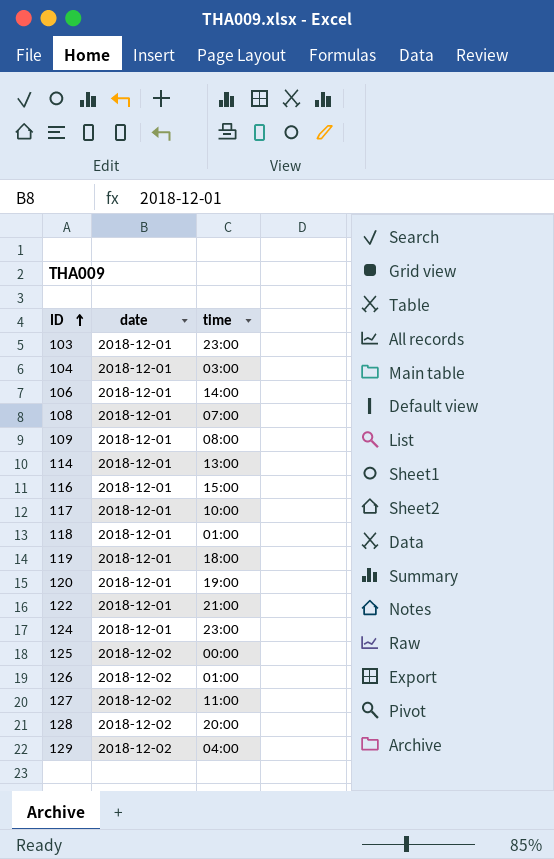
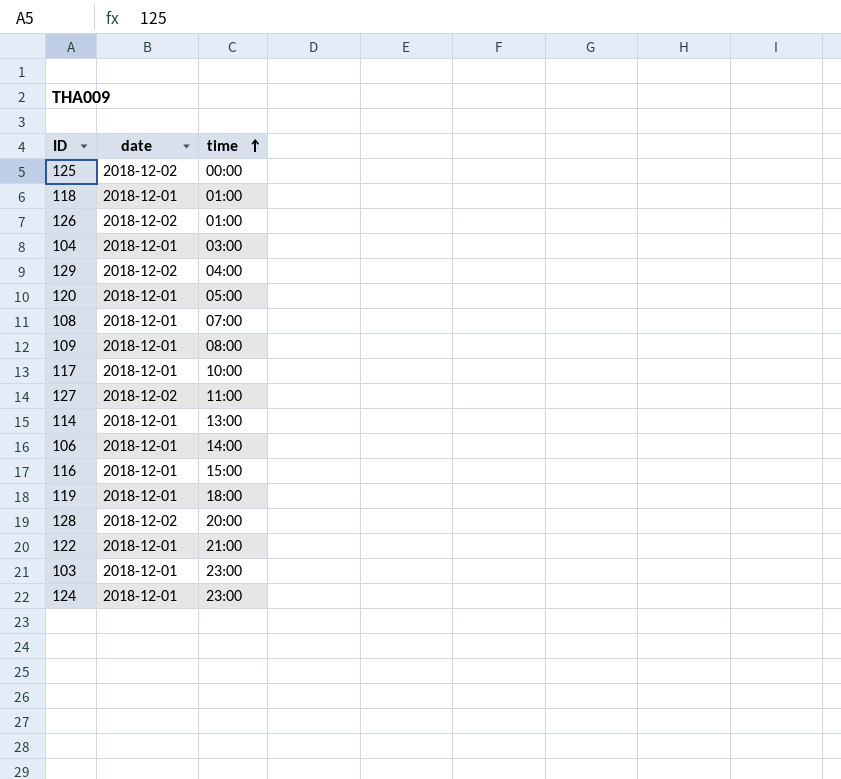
row order: ID ascending -> time ascending
120 | time: 19:00 -> 05:00

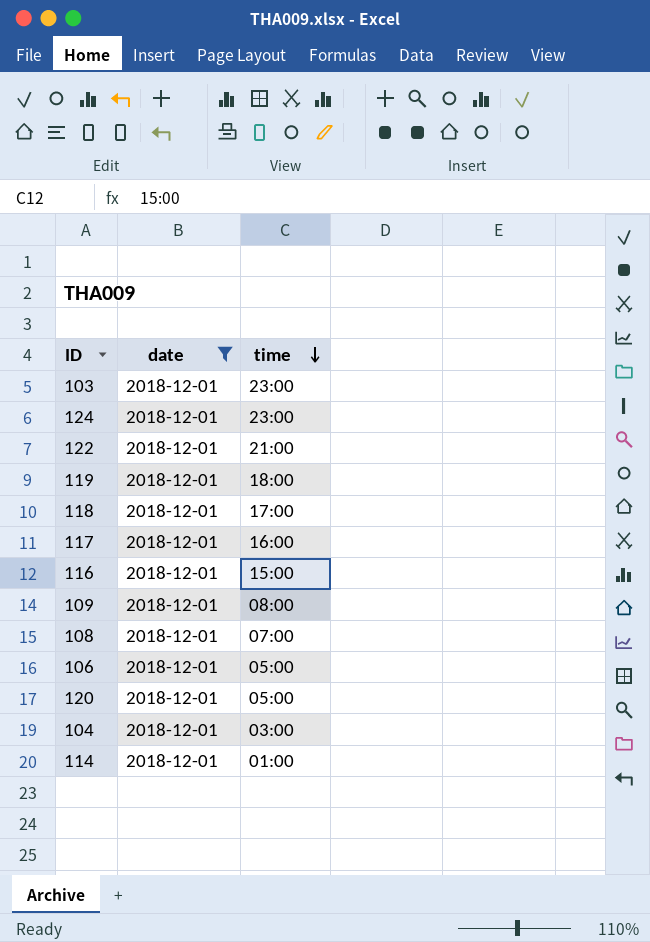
filter: none -> date = 2018-12-01
row order: time ascending -> time descending
118 | time: 01:00 -> 17:00
117 | time: 10:00 -> 16:00
106 | time: 14:00 -> 05:00
114 | time: 13:00 -> 01:00

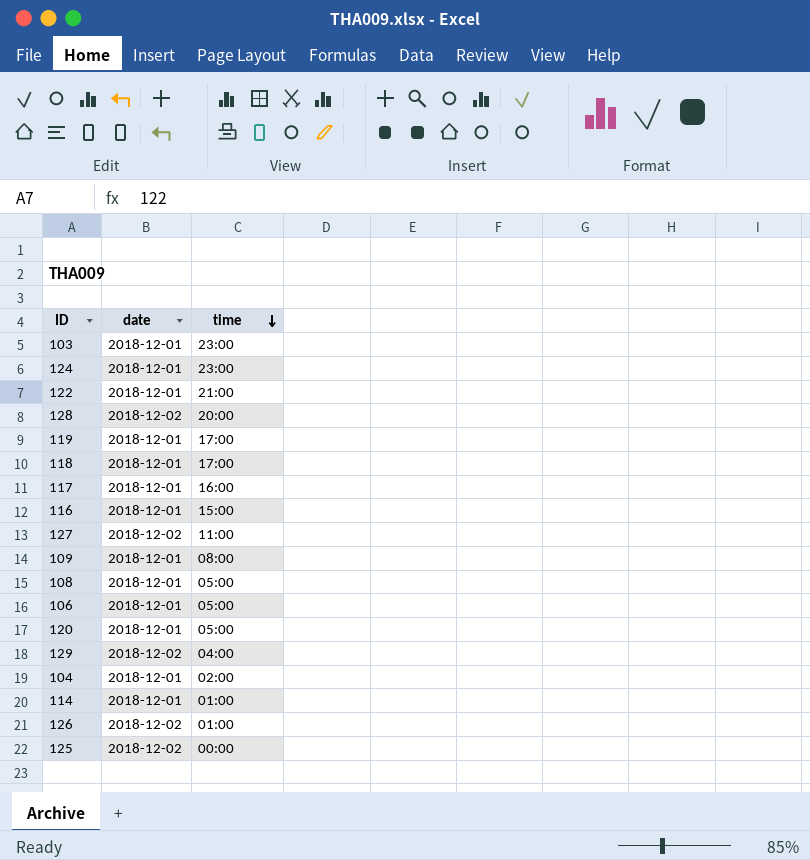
filter: date = 2018-12-01 -> none
119 | time: 18:00 -> 17:00
108 | time: 07:00 -> 05:00
104 | time: 03:00 -> 02:00

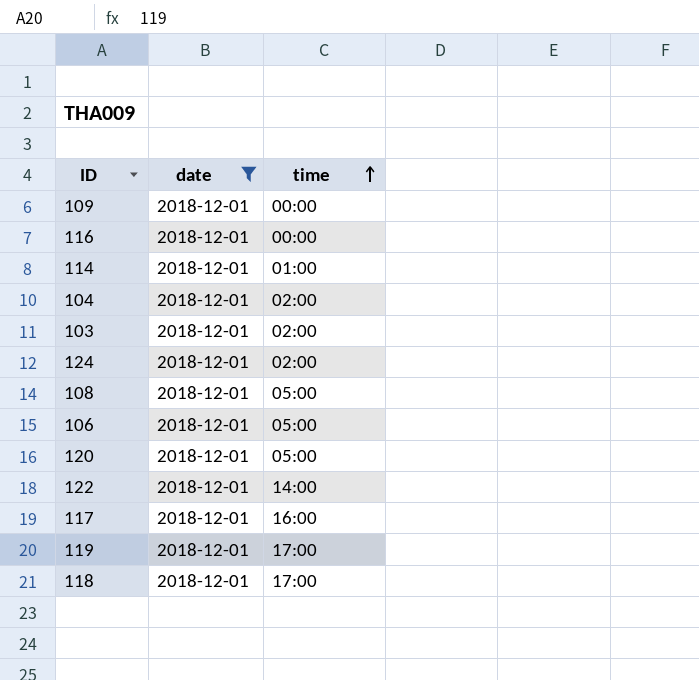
filter: none -> date = 2018-12-01
row order: time descending -> time ascending
109 | time: 08:00 -> 00:00
116 | time: 15:00 -> 00:00
103 | time: 23:00 -> 02:00
124 | time: 23:00 -> 02:00
122 | time: 21:00 -> 14:00

